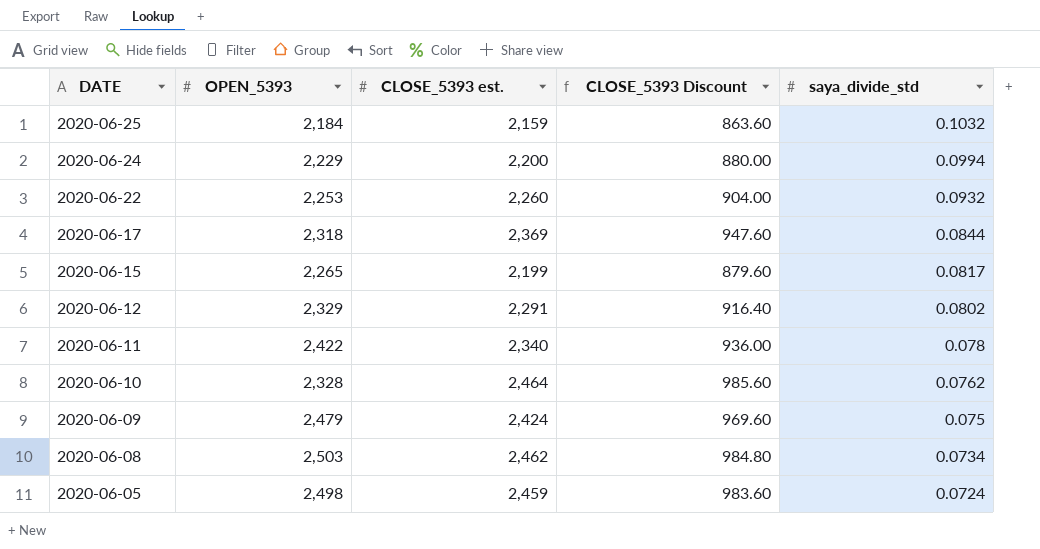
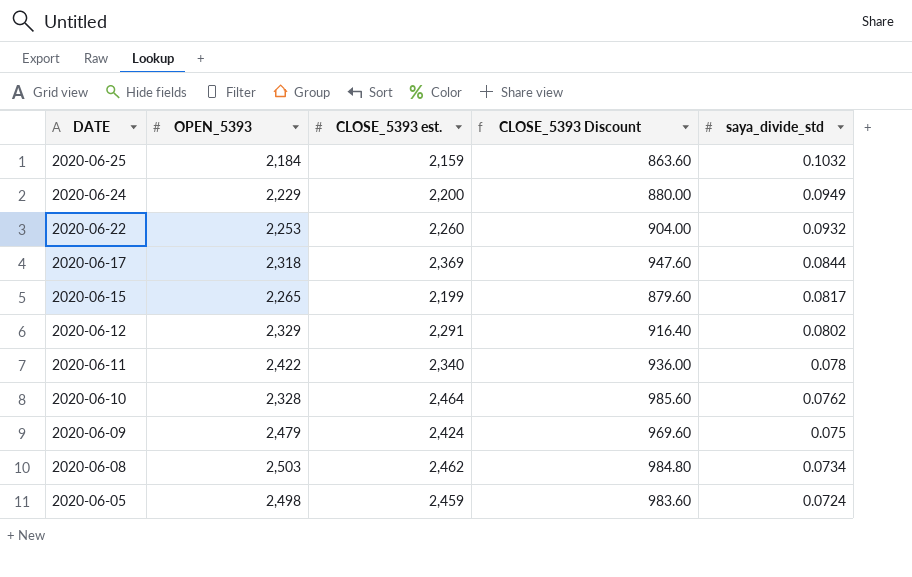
2020-06-24 | saya_divide_std: 0.0994 -> 0.0949

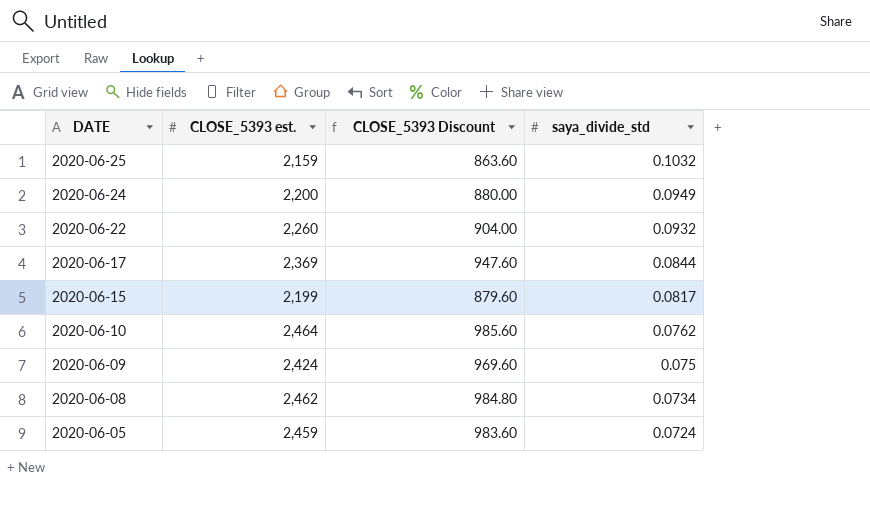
column OPEN_5393 | position: 2 -> none
row 2020-06-12: 2,329 | 2,291 | 916.40 | 0.0802 -> none
row 2020-06-11: 2,422 | 2,340 | 936.00 | 0.078 -> none

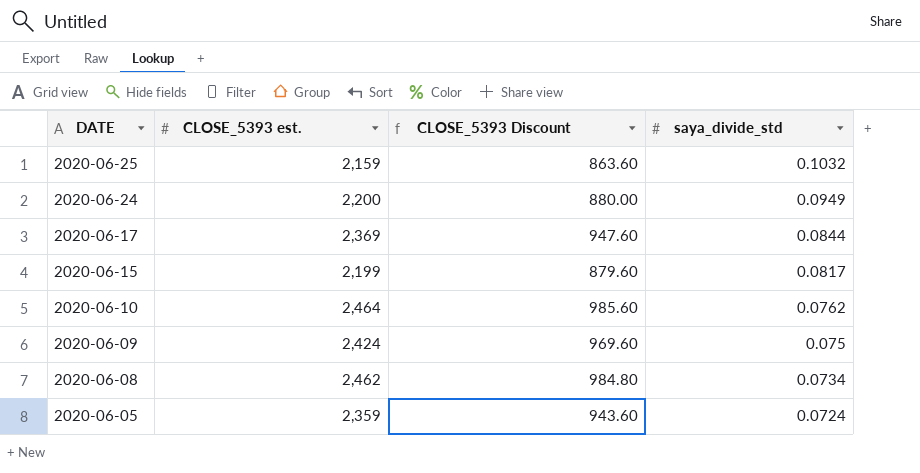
row 2020-06-22: 2,260 | 904.00 | 0.0932 -> none
2020-06-05 | CLOSE_5393 est.: 2,459 -> 2,359
2020-06-05 | CLOSE_5393 Discount: 983.60 -> 943.60

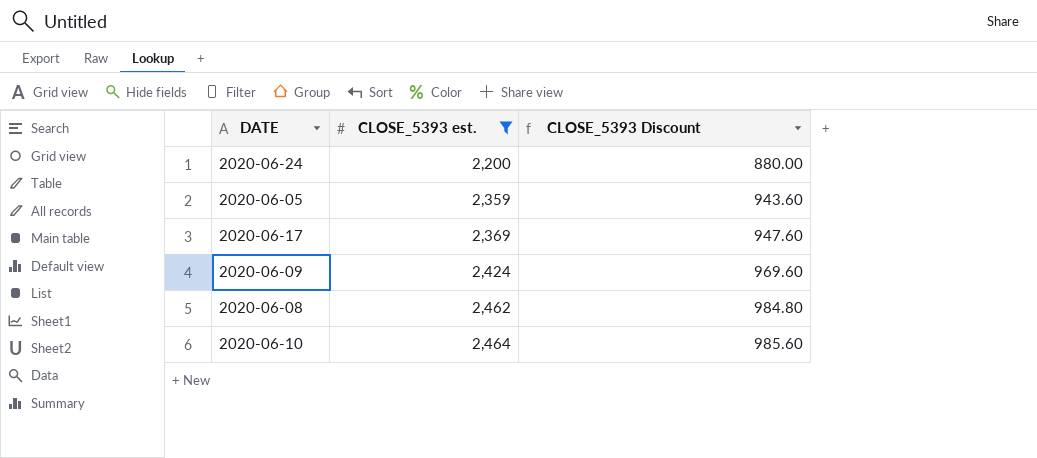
filter: none -> CLOSE_5393 est. >= 2,200
row order: DATE descending -> CLOSE_5393 est. ascending
column saya_divide_std | position: 4 -> none

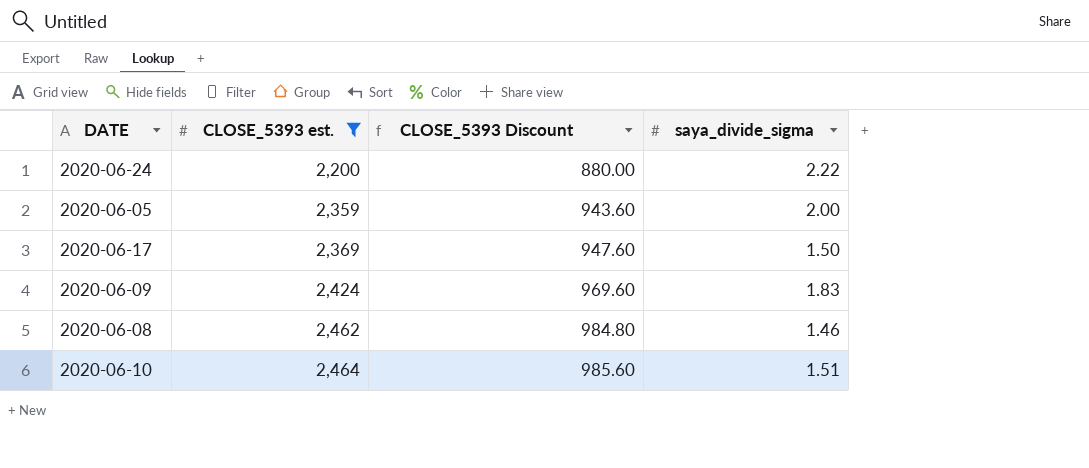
column saya_divide_sigma | position: none -> 4

